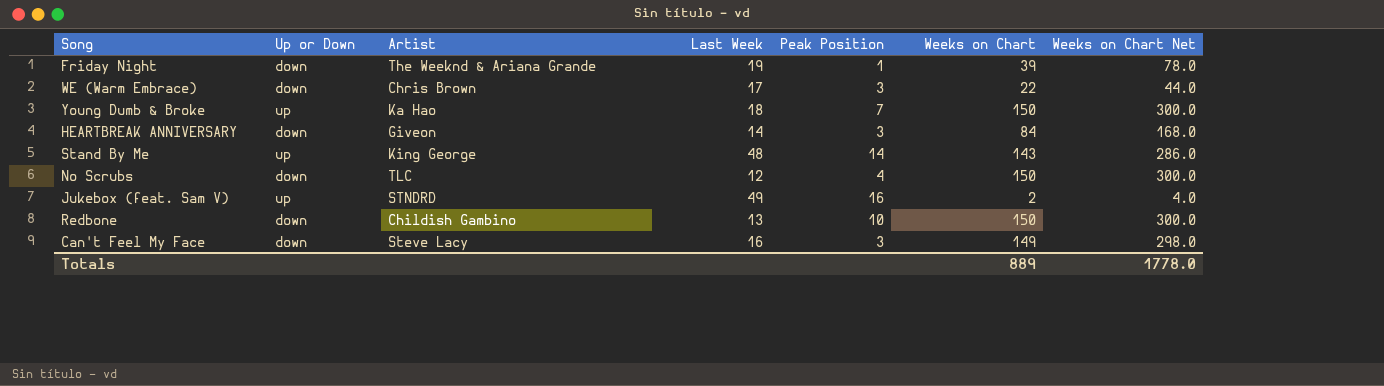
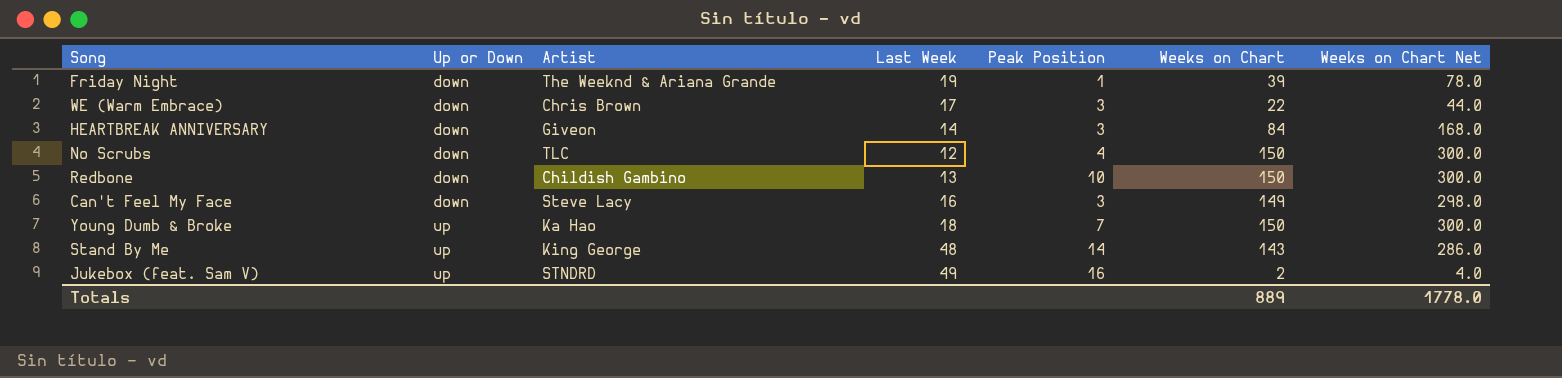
row order: none -> Up or Down ascending

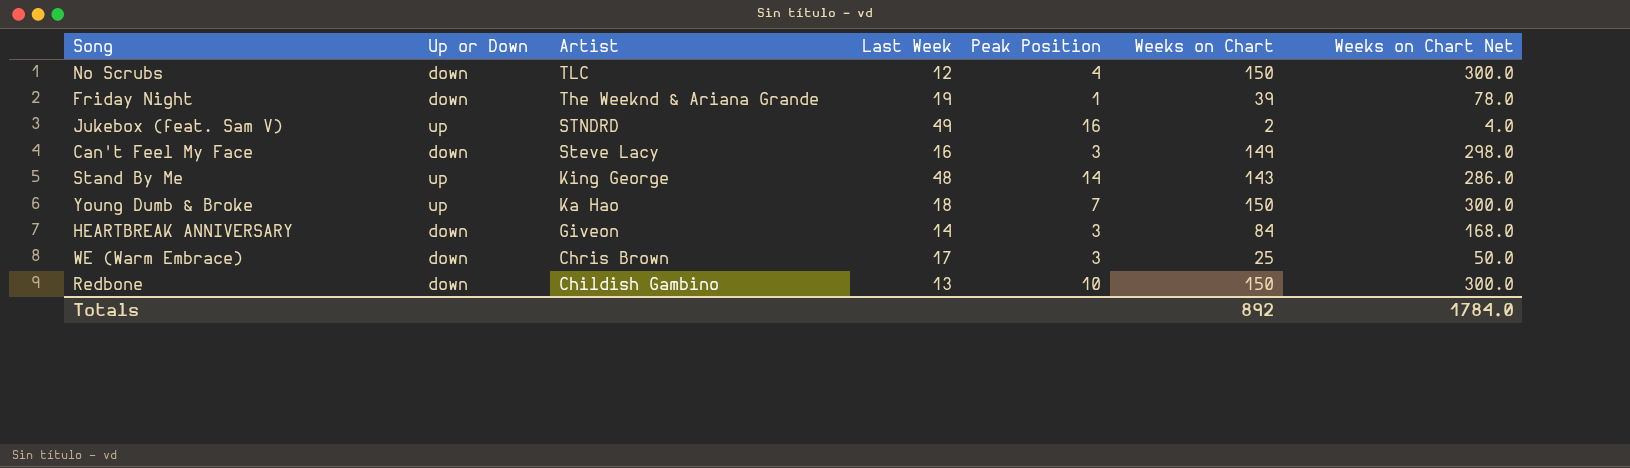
row order: Up or Down ascending -> Artist descending
WE (Warm Embrace) | Weeks on Chart: 22 -> 25
WE (Warm Embrace) | Weeks on Chart Net: 44.0 -> 50.0
Totals | Weeks on Chart: 889 -> 892
Totals | Weeks on Chart Net: 1778.0 -> 1784.0

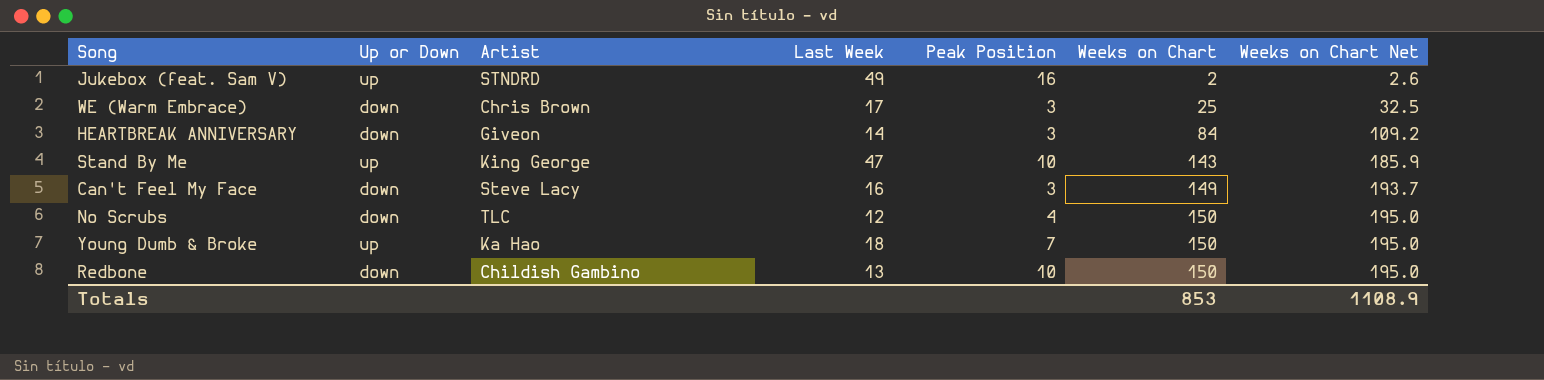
row order: Artist descending -> Weeks on Chart ascending
column Weeks on Chart Net | formula: [Weeks on Chart] * 2 -> [Weeks on Chart] * 1.3
row Friday Night: down | The Weeknd & Ariana Grande | 19 | 1 | 39 | 78.0 -> none
Stand By Me | Last Week: 48 -> 47
Stand By Me | Peak Position: 14 -> 10
Totals | Weeks on Chart: 892 -> 853
Totals | Weeks on Chart Net: 1784.0 -> 1108.9

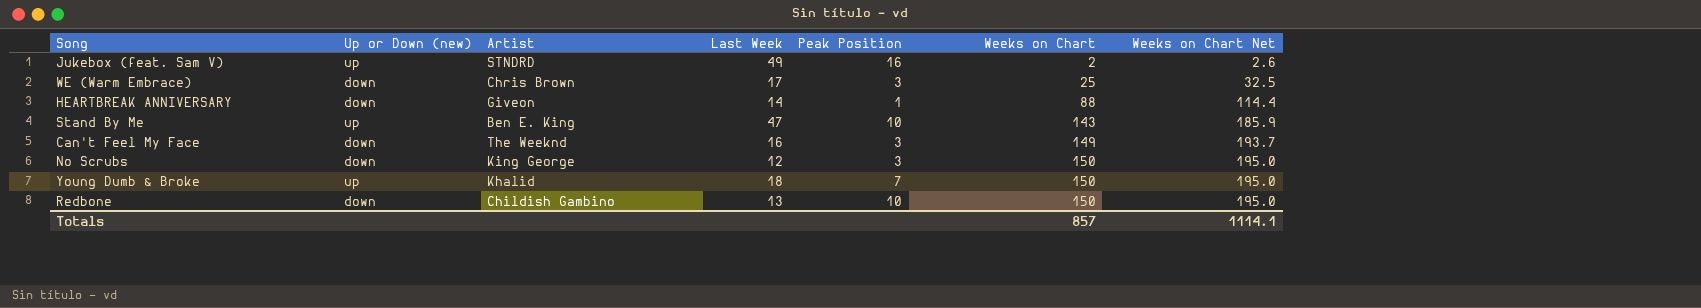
column name: Up or Down -> Up or Down (new)
HEARTBREAK ANNIVERSARY | Peak Position: 3 -> 1
HEARTBREAK ANNIVERSARY | Weeks on Chart: 84 -> 88
HEARTBREAK ANNIVERSARY | Weeks on Chart Net: 109.2 -> 114.4
Stand By Me | Artist: King George -> Ben E. King
Can't Feel My Face | Artist: Steve Lacy -> The Weeknd
No Scrubs | Artist: TLC -> King George
No Scrubs | Peak Position: 4 -> 3
Young Dumb & Broke | Artist: Ka Hao -> Khalid
Totals | Weeks on Chart: 853 -> 857
Totals | Weeks on Chart Net: 1108.9 -> 1114.1

